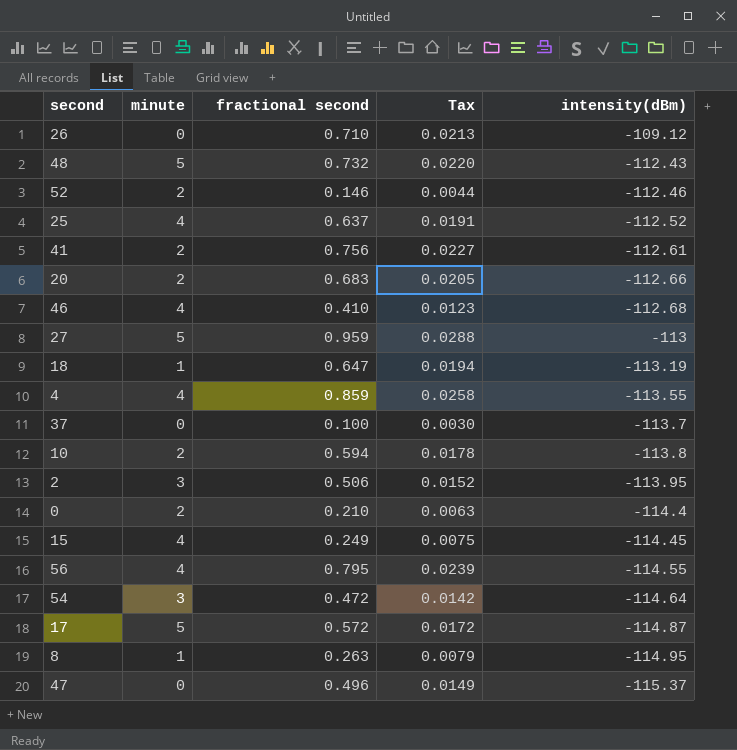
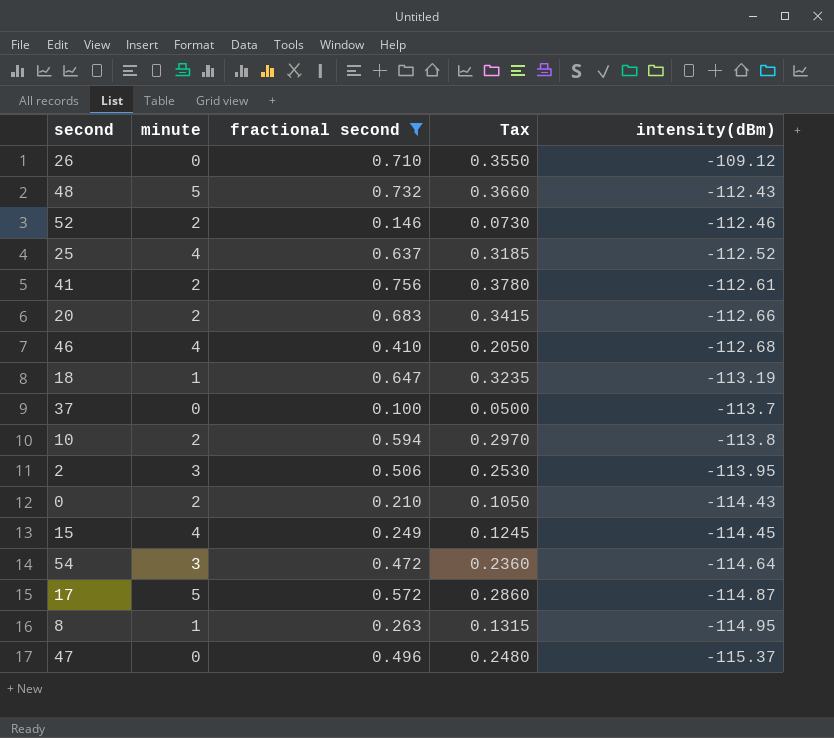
filter: none -> fractional second <= 0.756
column Tax | formula: [fractional second] * 0.03 -> [fractional second] * 0.5
0 | intensity(dBm): -114.4 -> -114.43

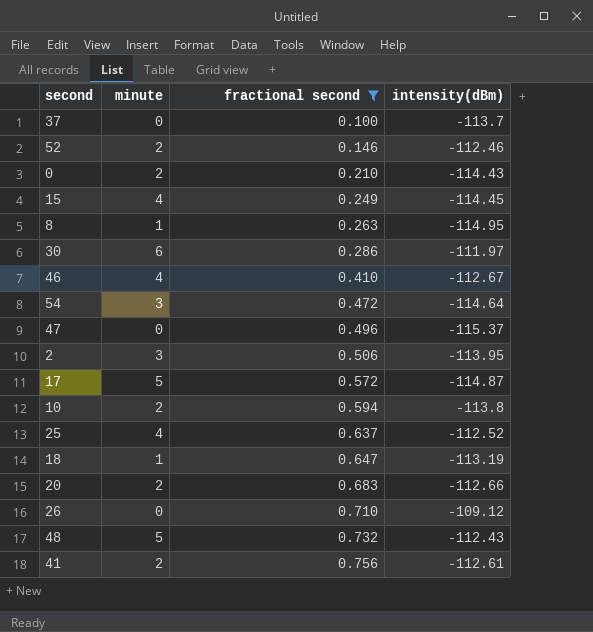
row order: intensity(dBm) descending -> fractional second ascending
column Tax | formula: [fractional second] * 0.5 -> none
row 30: none -> 6 | 0.286 | -111.97
46 | intensity(dBm): -112.68 -> -112.67

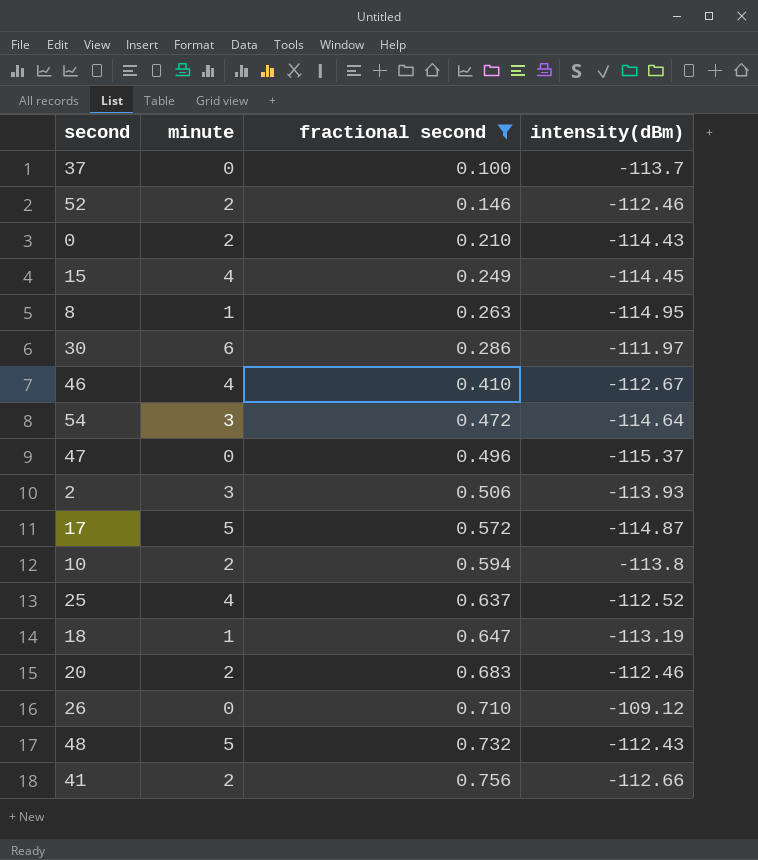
2 | intensity(dBm): -113.95 -> -113.93
20 | intensity(dBm): -112.66 -> -112.46
41 | intensity(dBm): -112.61 -> -112.66

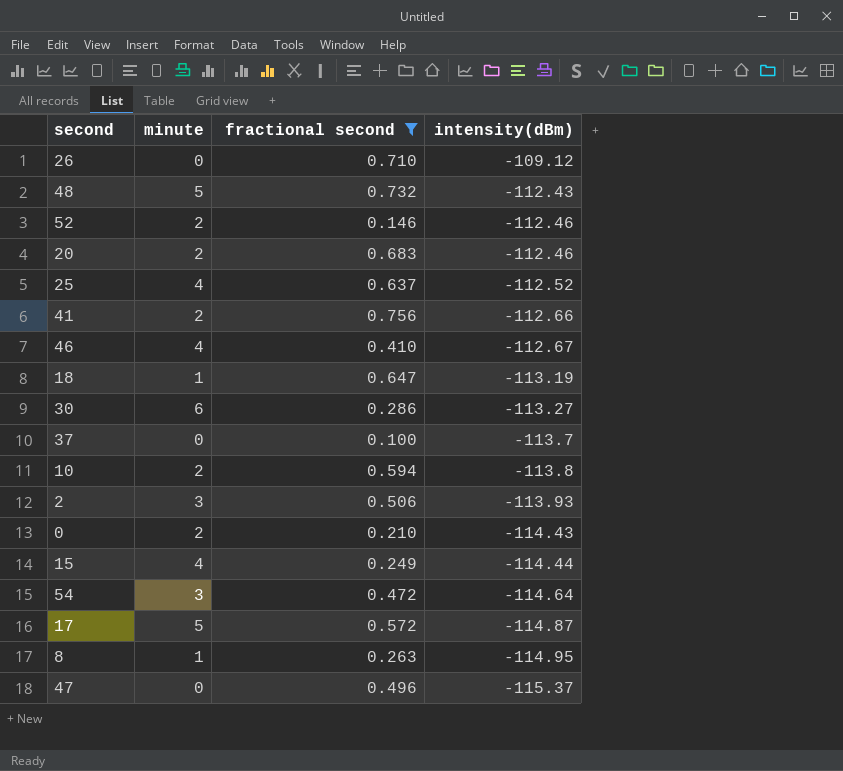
row order: fractional second ascending -> intensity(dBm) descending
30 | intensity(dBm): -111.97 -> -113.27
15 | intensity(dBm): -114.45 -> -114.44

